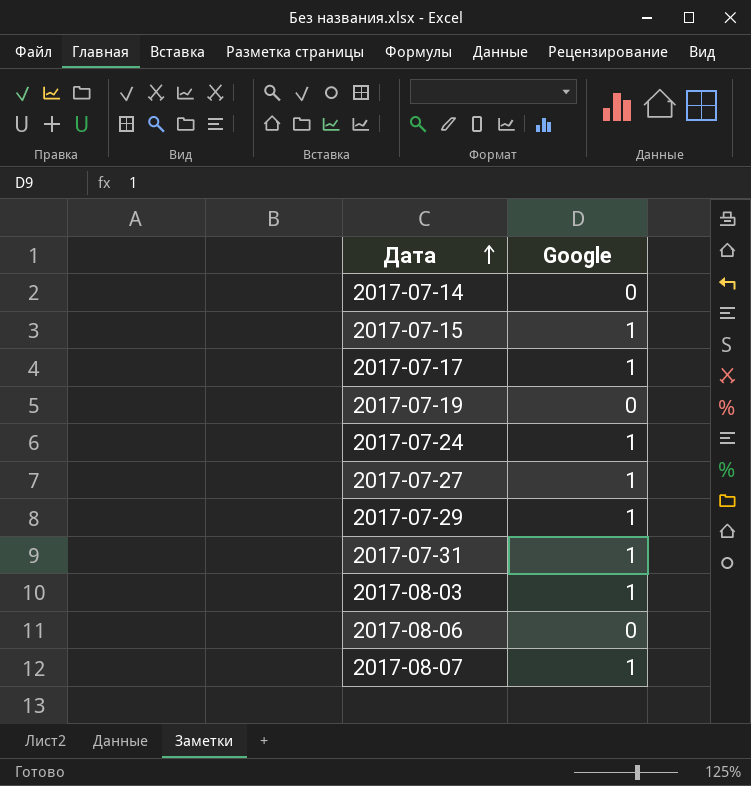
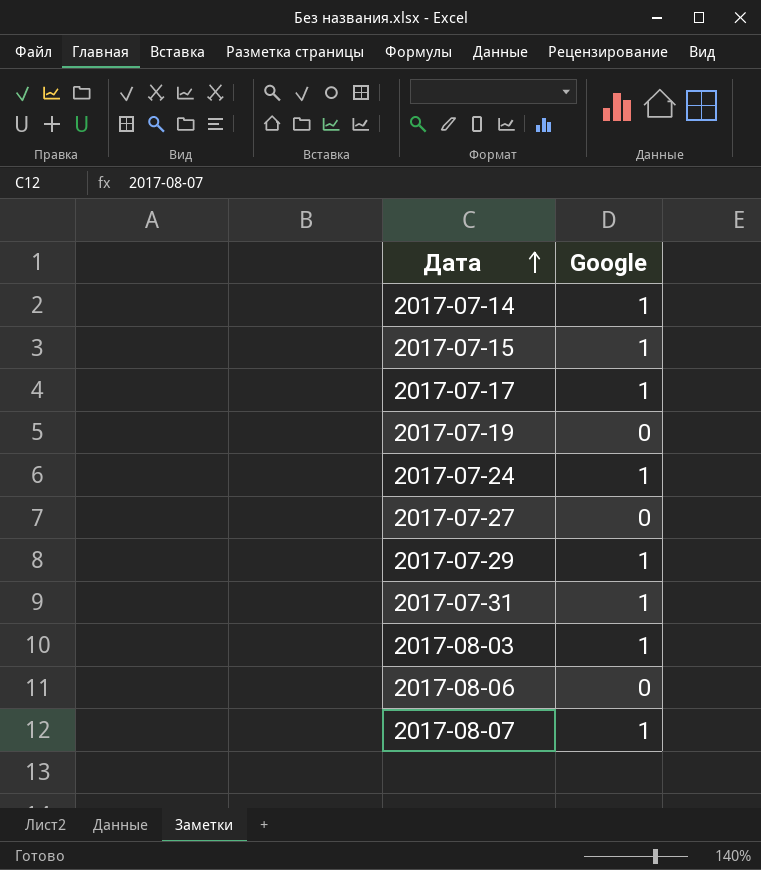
2017-07-14 | Google: 0 -> 1
2017-07-27 | Google: 1 -> 0

